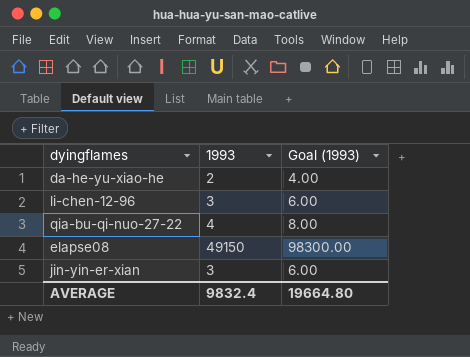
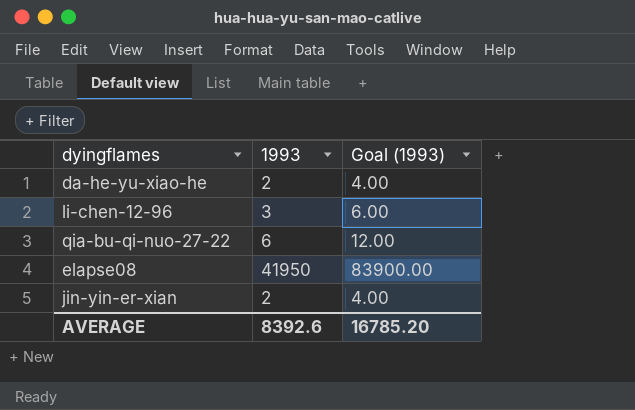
qia-bu-qi-nuo-27-22 | 1993: 4 -> 6
qia-bu-qi-nuo-27-22 | Goal (1993): 8.00 -> 12.00
elapse08 | 1993: 49150 -> 41950
elapse08 | Goal (1993): 98300.00 -> 83900.00
jin-yin-er-xian | 1993: 3 -> 2
jin-yin-er-xian | Goal (1993): 6.00 -> 4.00
AVERAGE | 1993: 9832.4 -> 8392.6
AVERAGE | Goal (1993): 19664.80 -> 16785.20

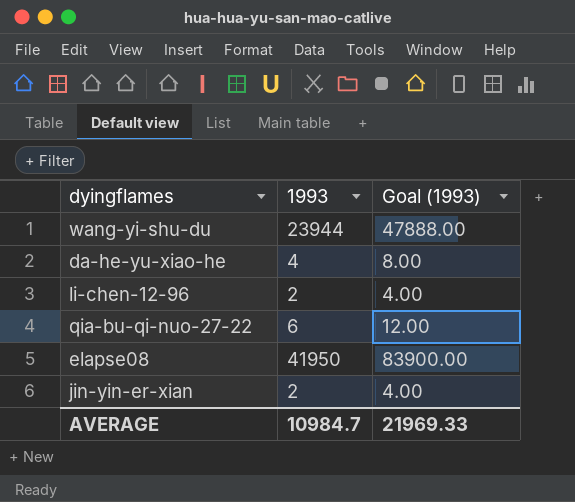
row wang-yi-shu-du: none -> 23944 | 47888.00
da-he-yu-xiao-he | 1993: 2 -> 4
da-he-yu-xiao-he | Goal (1993): 4.00 -> 8.00
li-chen-12-96 | 1993: 3 -> 2
li-chen-12-96 | Goal (1993): 6.00 -> 4.00
AVERAGE | 1993: 8392.6 -> 10984.7
AVERAGE | Goal (1993): 16785.20 -> 21969.33

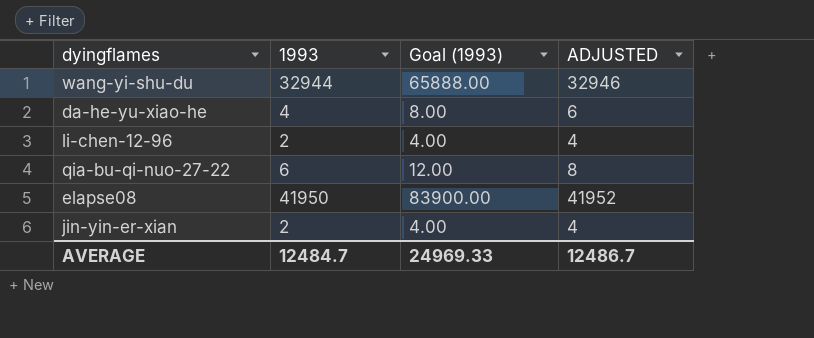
column ADJUSTED | formula: none -> [1993] + 2
wang-yi-shu-du | 1993: 23944 -> 32944
wang-yi-shu-du | Goal (1993): 47888.00 -> 65888.00
AVERAGE | 1993: 10984.7 -> 12484.7
AVERAGE | Goal (1993): 21969.33 -> 24969.33

